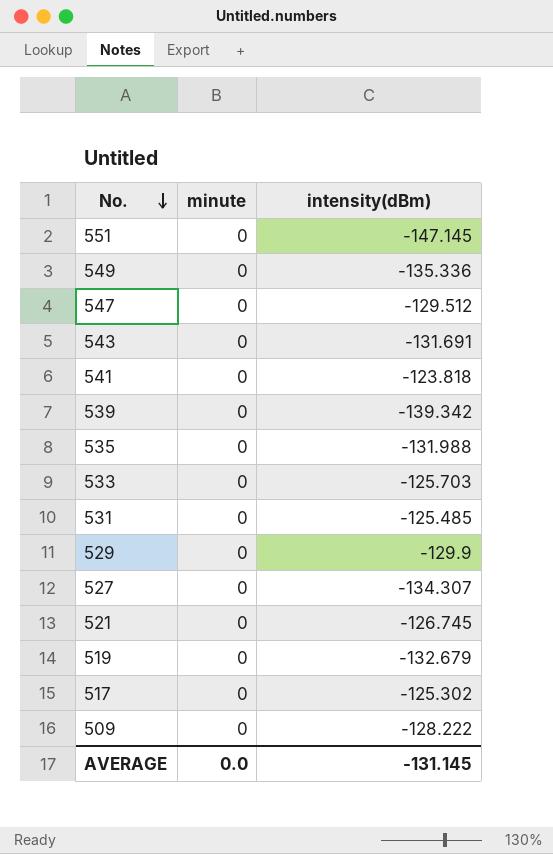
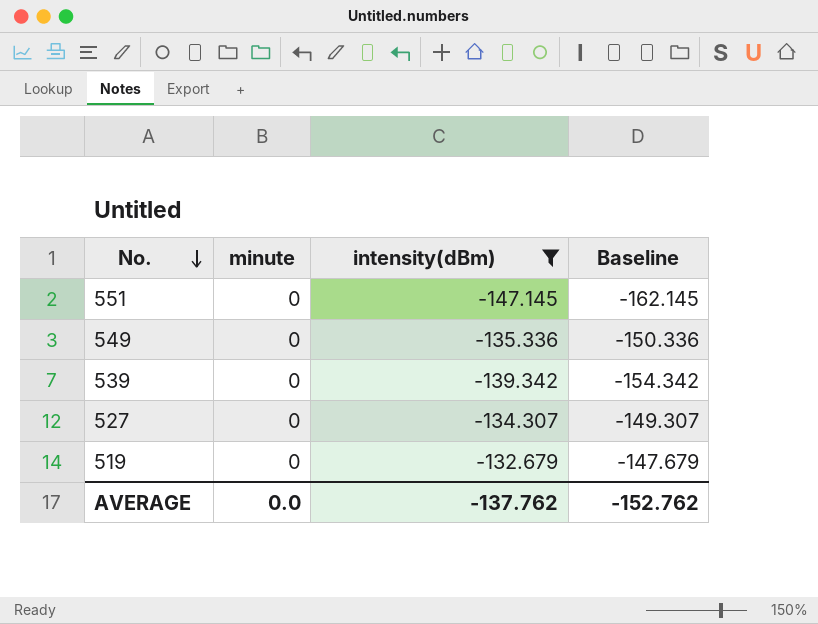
filter: none -> intensity(dBm) <= -132.679
column Baseline | formula: none -> [intensity(dBm)] - 15
AVERAGE | intensity(dBm): -131.145 -> -137.762

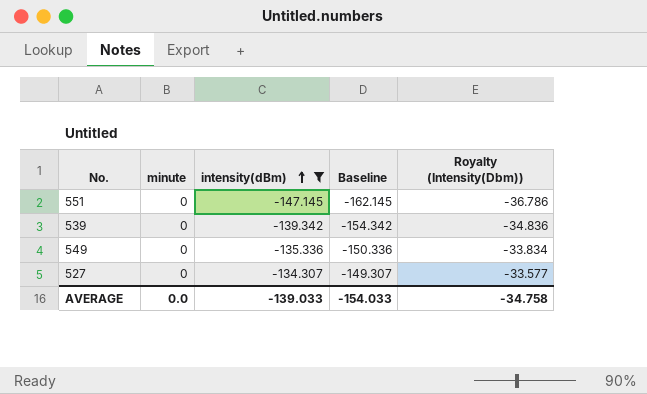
row order: No. descending -> intensity(dBm) ascending
column Royalty (Intensity(Dbm)) | formula: none -> [intensity(dBm)] * 0.25
row 519: 0 | -132.679 | -147.679 -> none
AVERAGE | intensity(dBm): -137.762 -> -139.033
AVERAGE | Baseline: -152.762 -> -154.033

